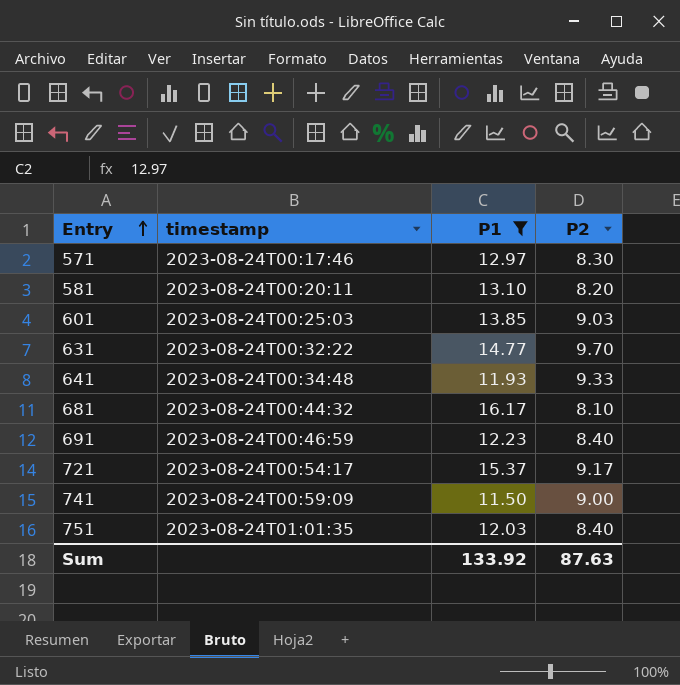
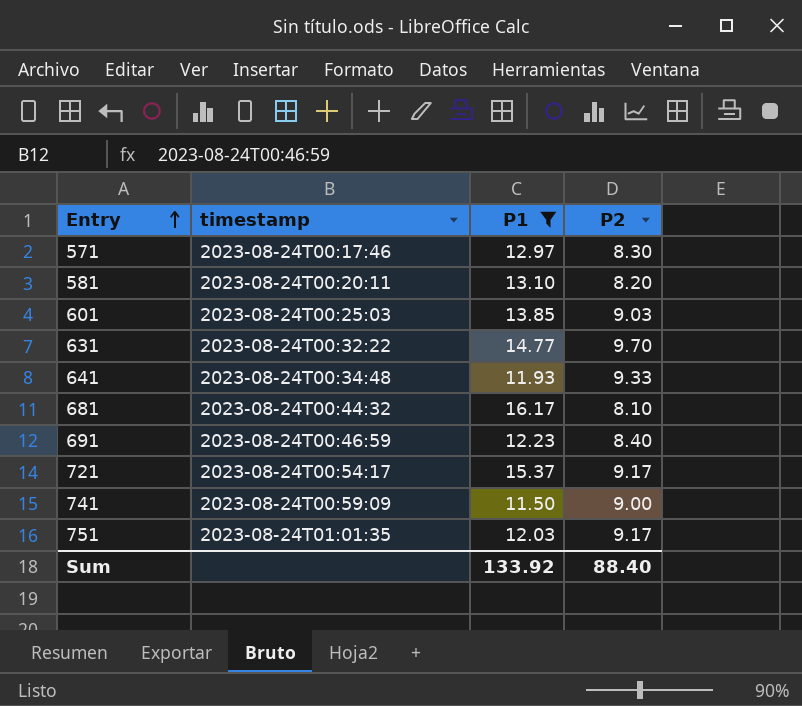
751 | P2: 8.40 -> 9.17
Sum | P2: 87.63 -> 88.40

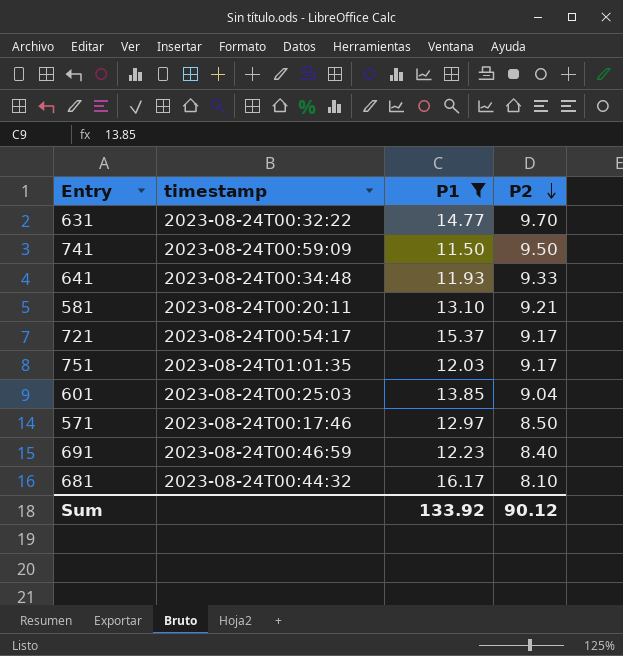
row order: Entry ascending -> P2 descending
741 | P2: 9.00 -> 9.50
581 | P2: 8.20 -> 9.21
601 | P2: 9.03 -> 9.04
571 | P2: 8.30 -> 8.50
Sum | P2: 88.40 -> 90.12

